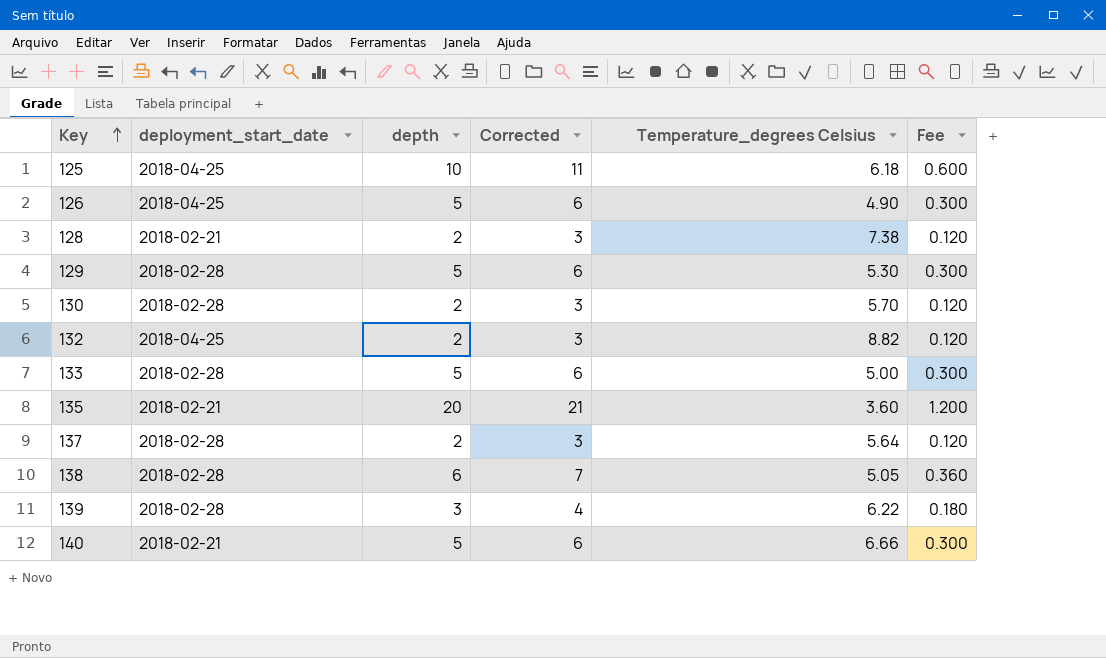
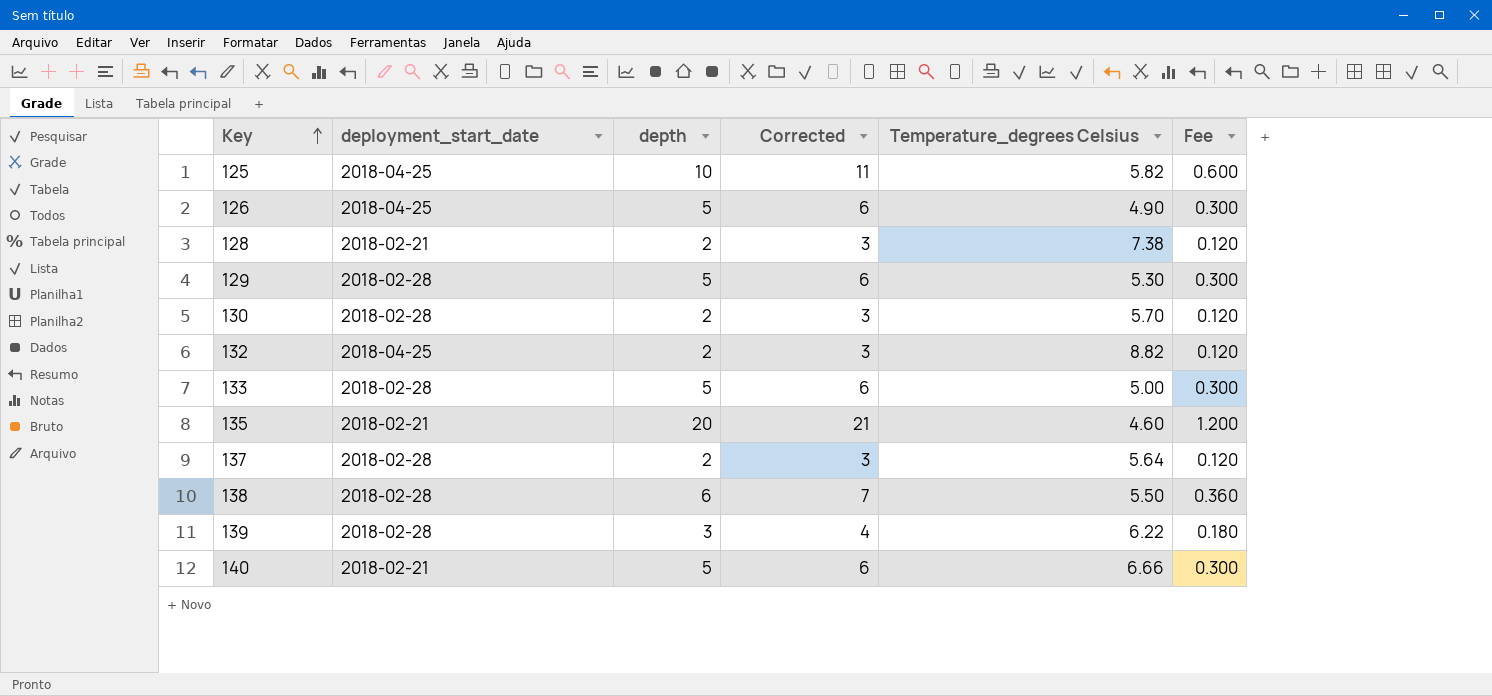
125 | Temperature_degrees Celsius: 6.18 -> 5.82
135 | Temperature_degrees Celsius: 3.60 -> 4.60
138 | Temperature_degrees Celsius: 5.05 -> 5.50

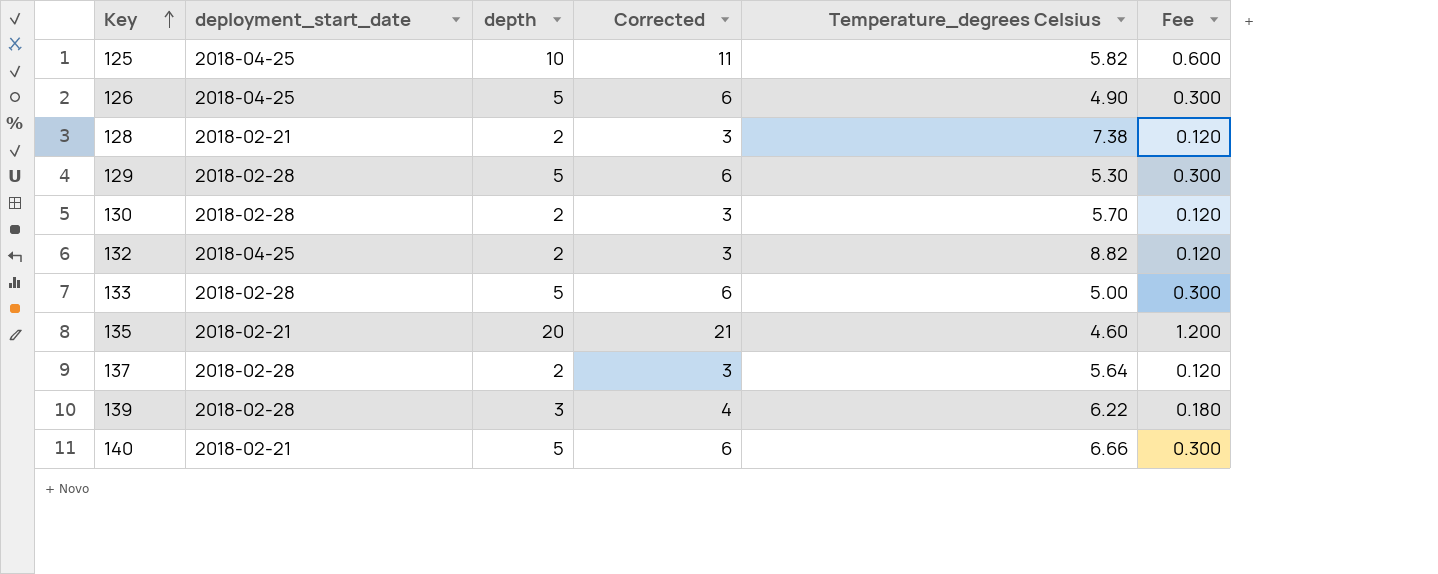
row 138: 2018-02-28 | 6 | 7 | 5.50 | 0.360 -> none

